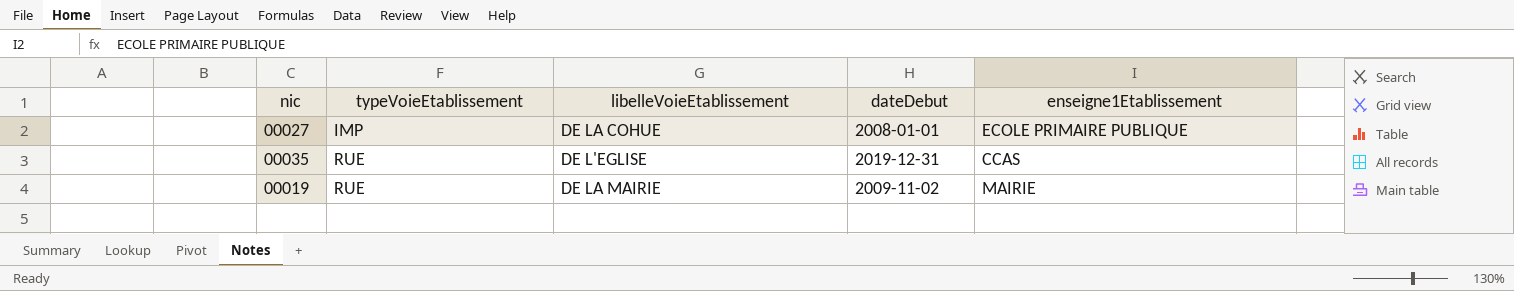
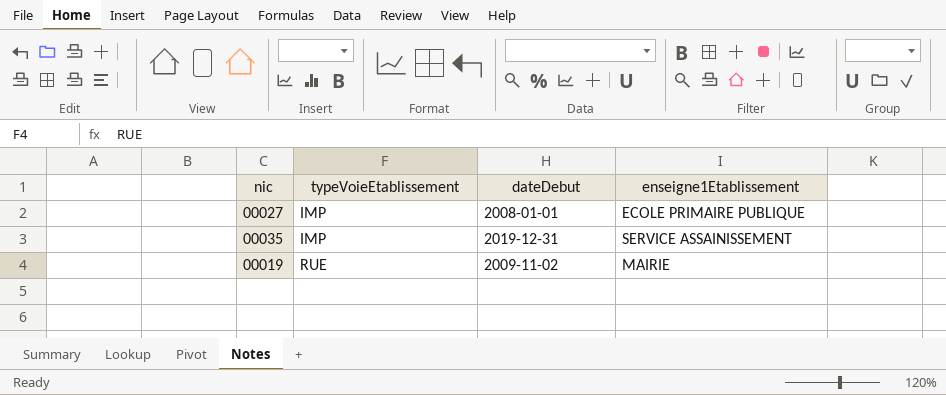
column libelleVoieEtablissement | position: 3 -> none
00035 | typeVoieEtablissement: RUE -> IMP
00035 | enseigne1Etablissement: CCAS -> SERVICE ASSAINISSEMENT

